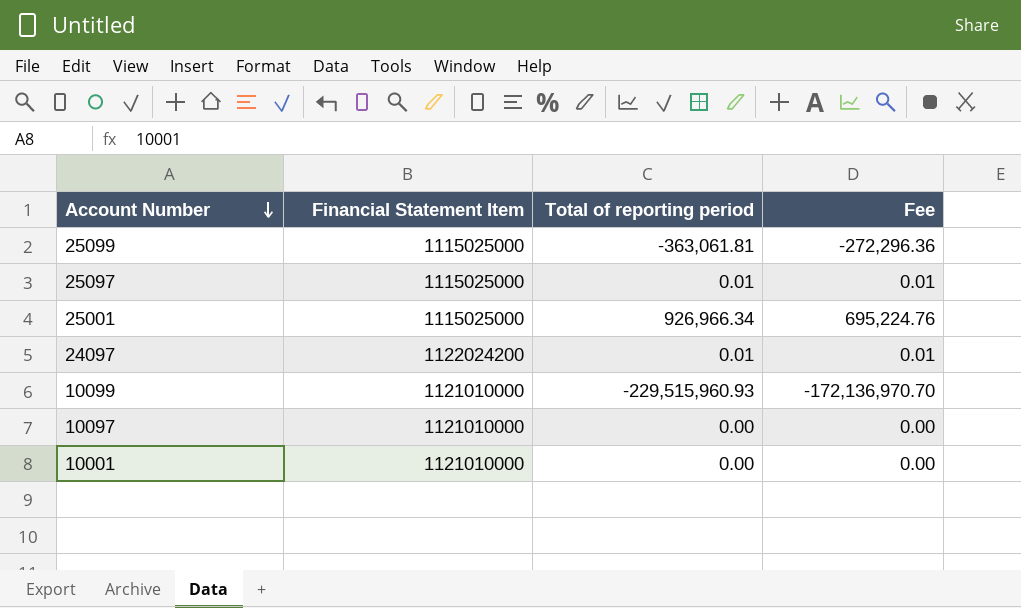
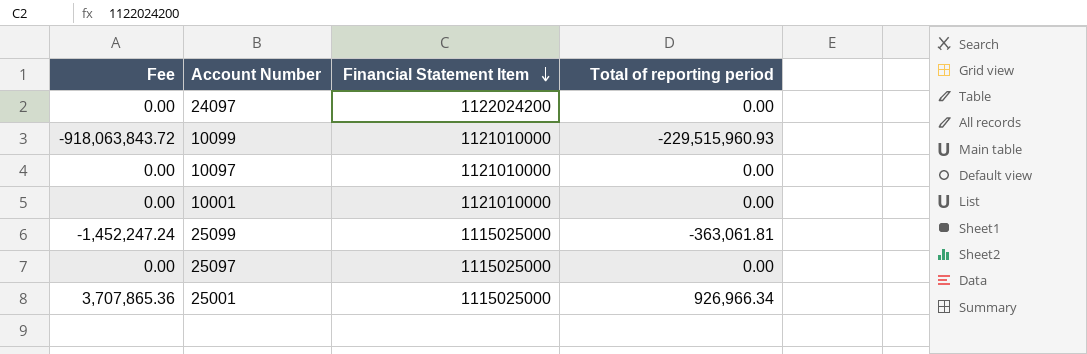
row order: Account Number descending -> Financial Statement Item descending
column Fee | formula: [Total of reporting period] * 0.75 -> [Total of reporting period] * 4
column Fee | position: 4 -> 1
24097 | Total of reporting period: 0.01 -> 0.00
25097 | Total of reporting period: 0.01 -> 0.00

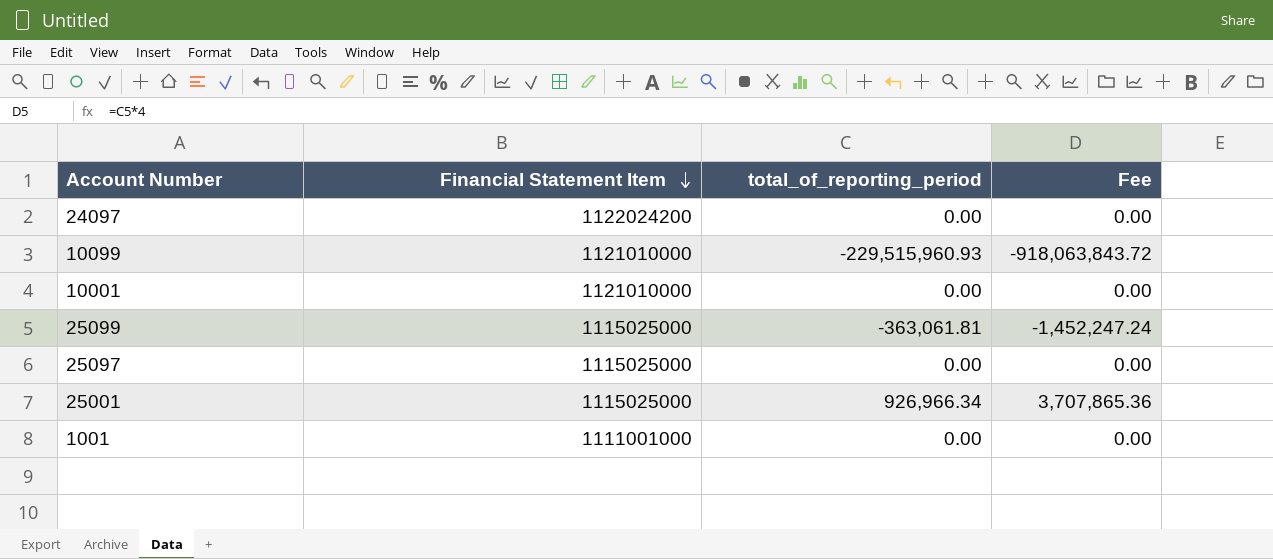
column name: Total of reporting period -> total_of_reporting_period
column Fee | position: 1 -> 4
row 10097: 0.00 | 1121010000 | 0.00 -> none
row 1001: none -> 1111001000 | 0.00 | 0.00

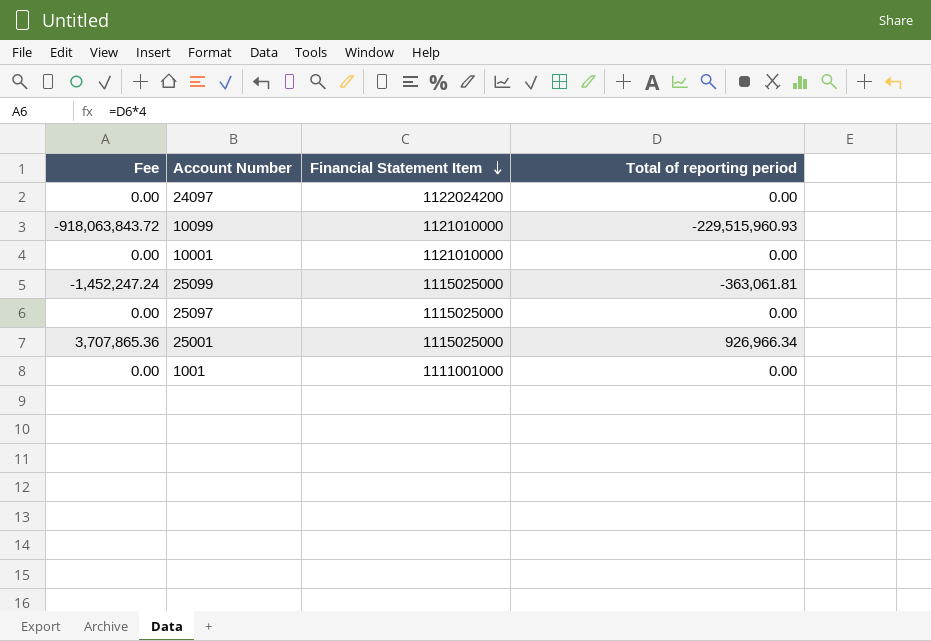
column Fee | position: 4 -> 1
column name: total_of_reporting_period -> Total of reporting period

